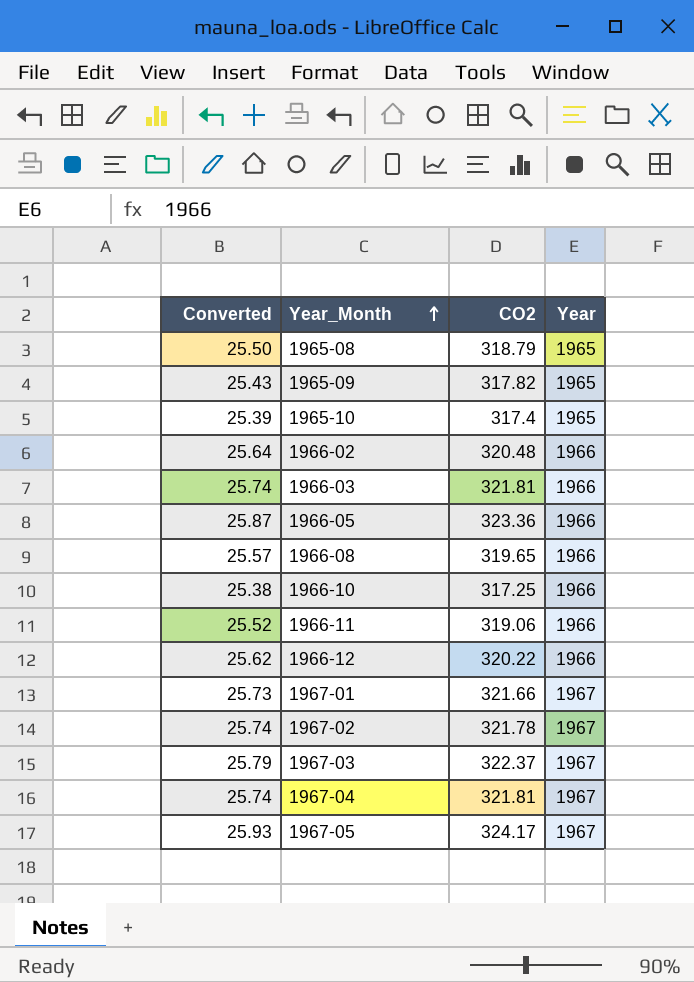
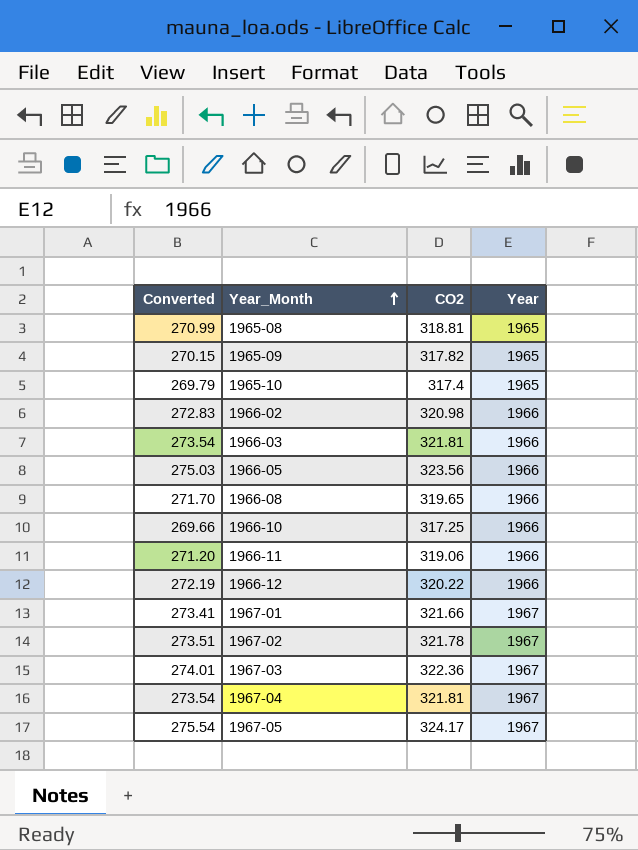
column Converted | formula: [CO2] * 0.08 -> [CO2] * 0.85
1965-08 | CO2: 318.79 -> 318.81
1966-02 | CO2: 320.48 -> 320.98
1966-05 | CO2: 323.36 -> 323.56
1967-03 | CO2: 322.37 -> 322.36

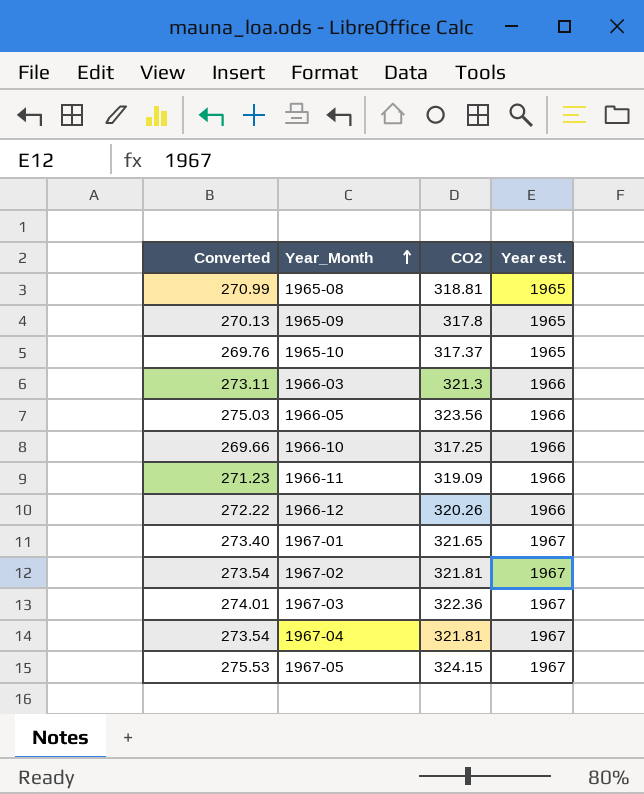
column name: Year -> Year est.
row 1966-02: 272.83 | 320.98 | 1966 -> none
row 1966-08: 271.70 | 319.65 | 1966 -> none
1965-09 | Converted: 270.15 -> 270.13
1965-09 | CO2: 317.82 -> 317.8
1965-10 | Converted: 269.79 -> 269.76
1965-10 | CO2: 317.4 -> 317.37
1966-03 | Converted: 273.54 -> 273.11
1966-03 | CO2: 321.81 -> 321.3
1966-11 | Converted: 271.20 -> 271.23
1966-11 | CO2: 319.06 -> 319.09
1966-12 | Converted: 272.19 -> 272.22
1966-12 | CO2: 320.22 -> 320.26
1967-01 | Converted: 273.41 -> 273.40
1967-01 | CO2: 321.66 -> 321.65
1967-02 | Converted: 273.51 -> 273.54
1967-02 | CO2: 321.78 -> 321.81
1967-05 | Converted: 275.54 -> 275.53
1967-05 | CO2: 324.17 -> 324.15

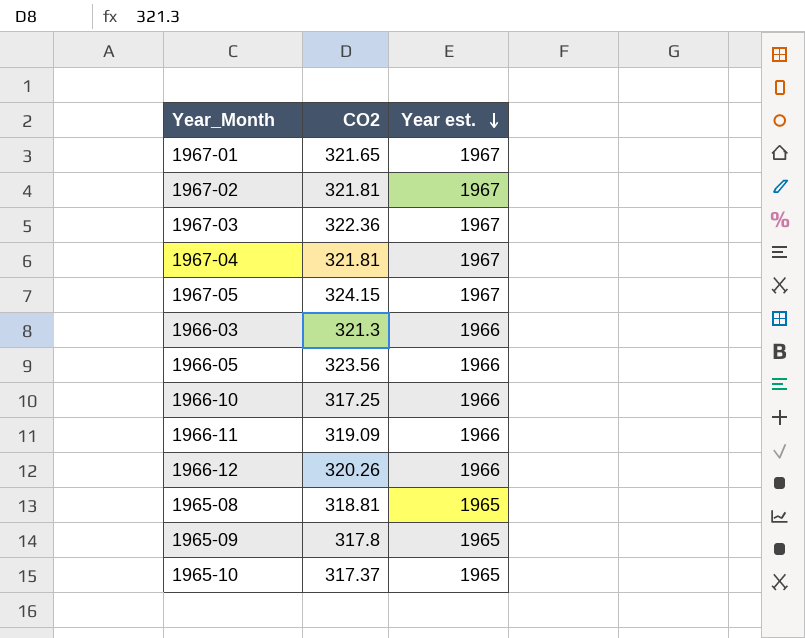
row order: Year_Month ascending -> Year est. descending
column Converted | formula: [CO2] * 0.85 -> none

